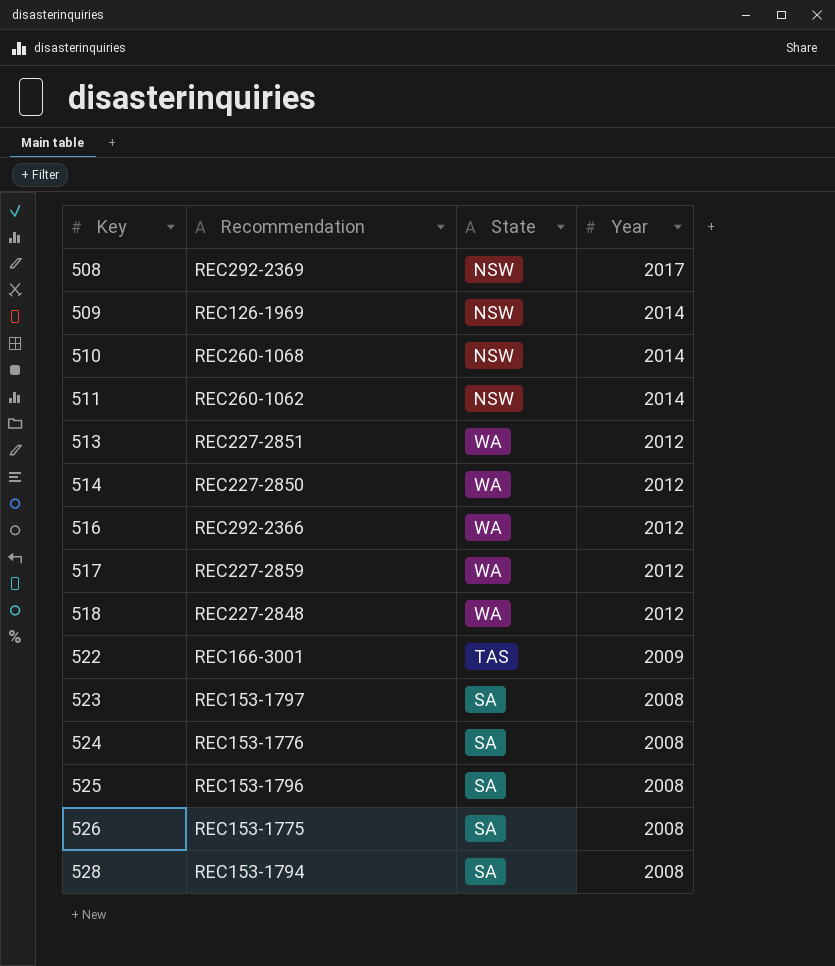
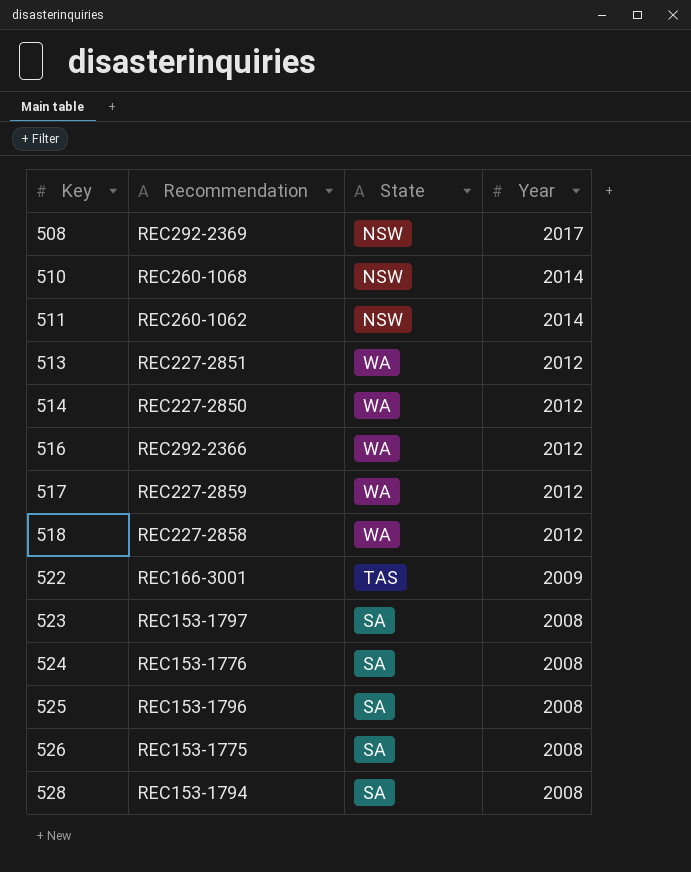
row 509: REC126-1969 | NSW | 2014 -> none
518 | Recommendation: REC227-2848 -> REC227-2858

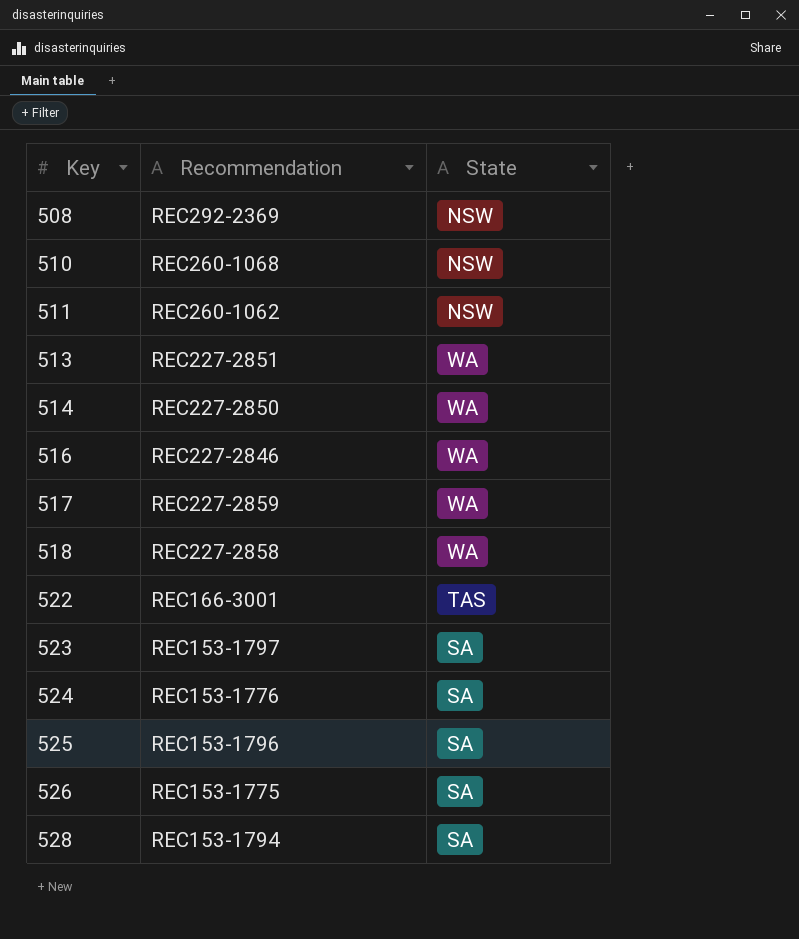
column Year | position: 4 -> none
516 | Recommendation: REC292-2366 -> REC227-2846

